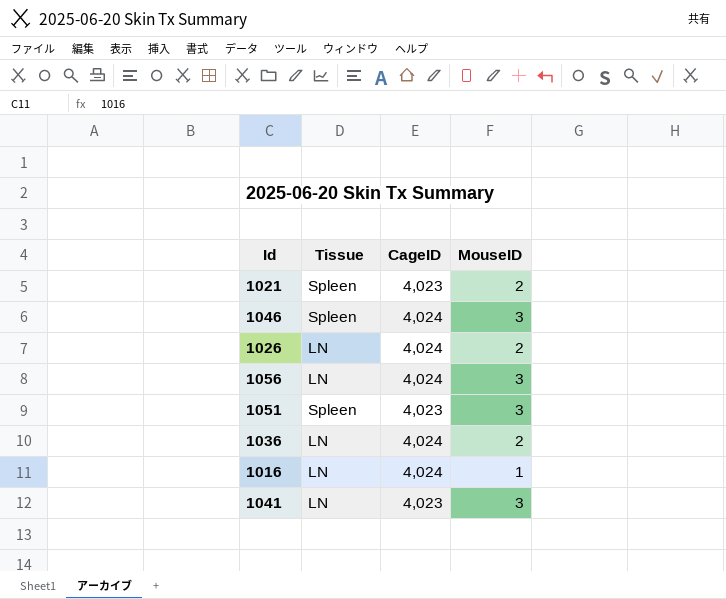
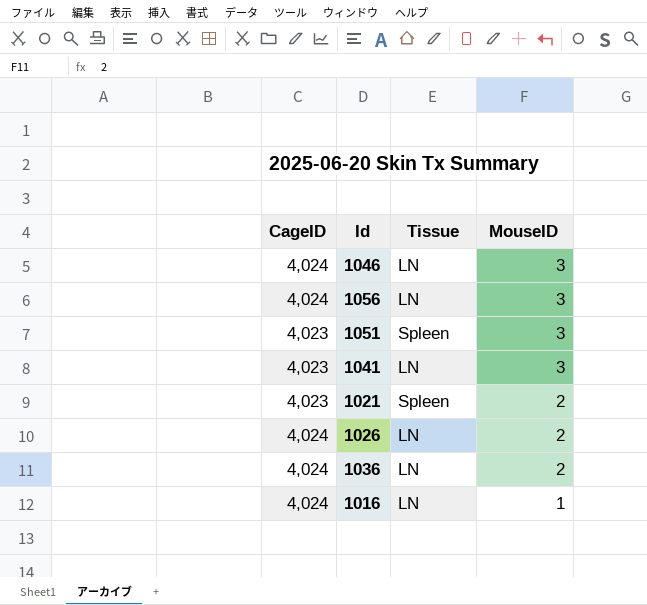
row order: none -> MouseID descending
column CageID | position: 3 -> 1
1046 | Tissue: Spleen -> LN

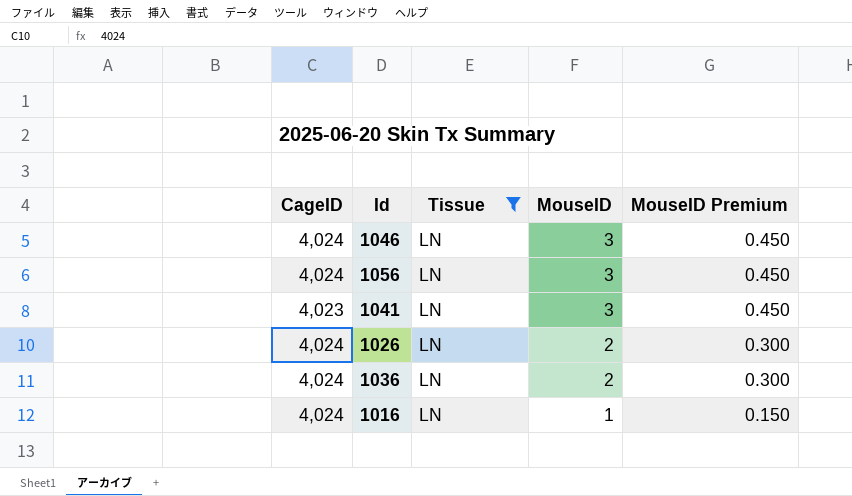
filter: none -> Tissue = LN
column MouseID Premium | formula: none -> [MouseID] * 0.15

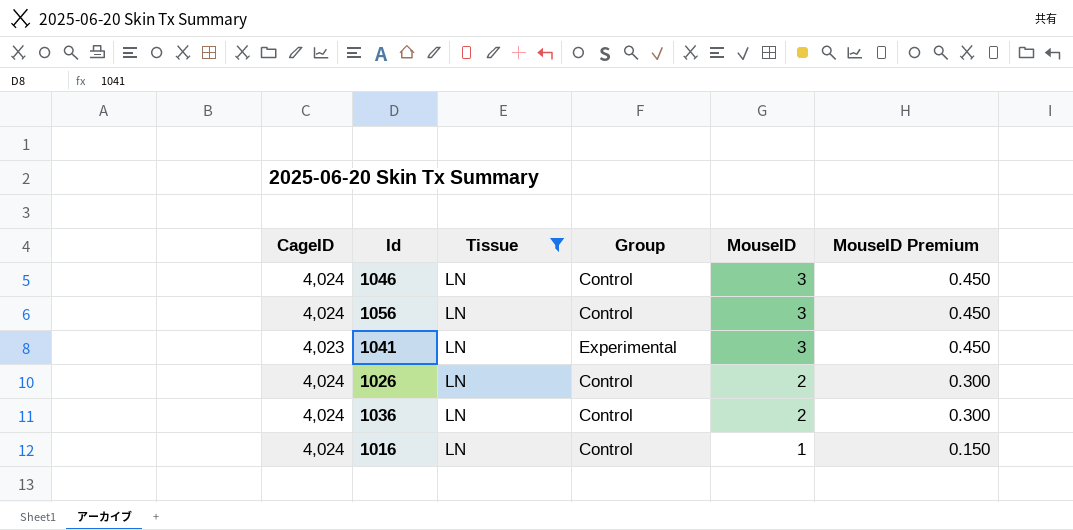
column Group | position: none -> 4

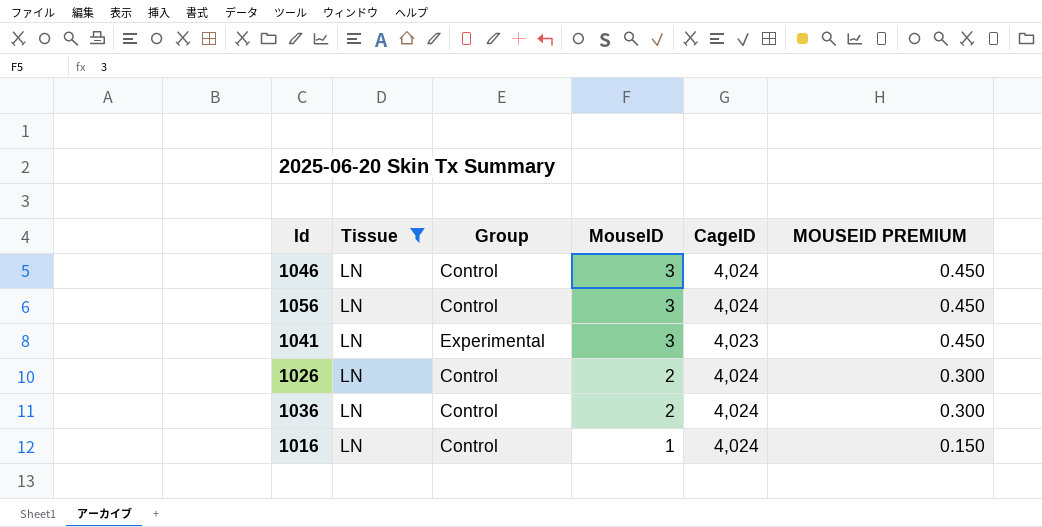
column CageID | position: 1 -> 5
column name: MouseID Premium -> MOUSEID PREMIUM

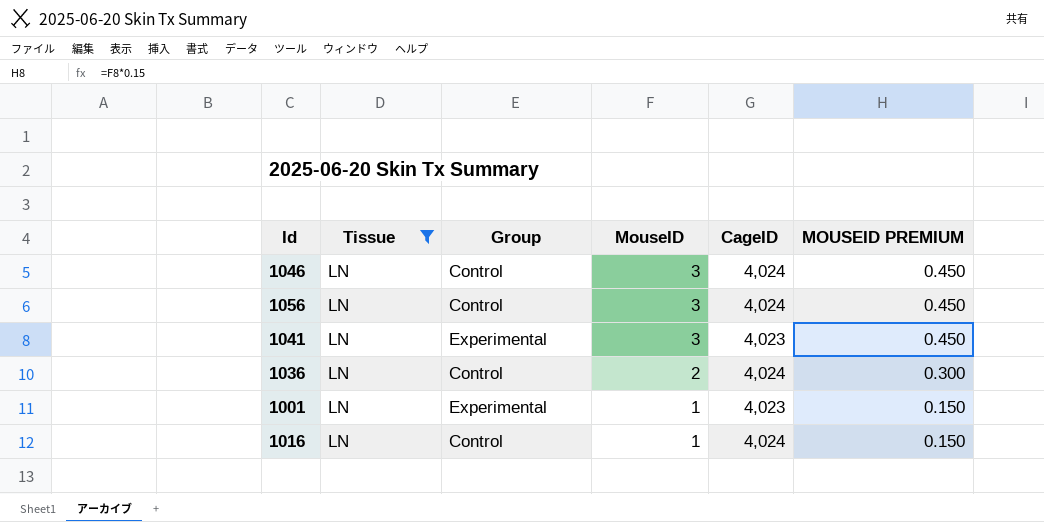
row 1026: LN | Control | 2 | 4,024 | 0.300 -> none
row 1001: none -> LN | Experimental | 1 | 4,023 | 0.150

